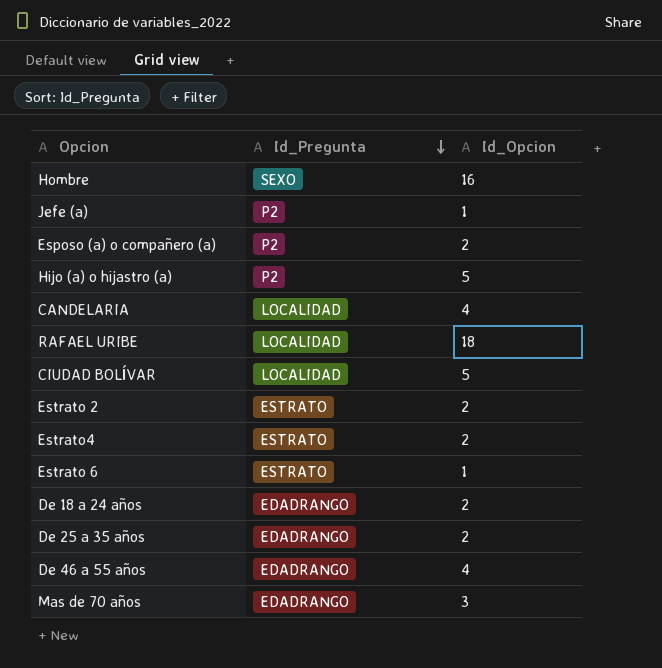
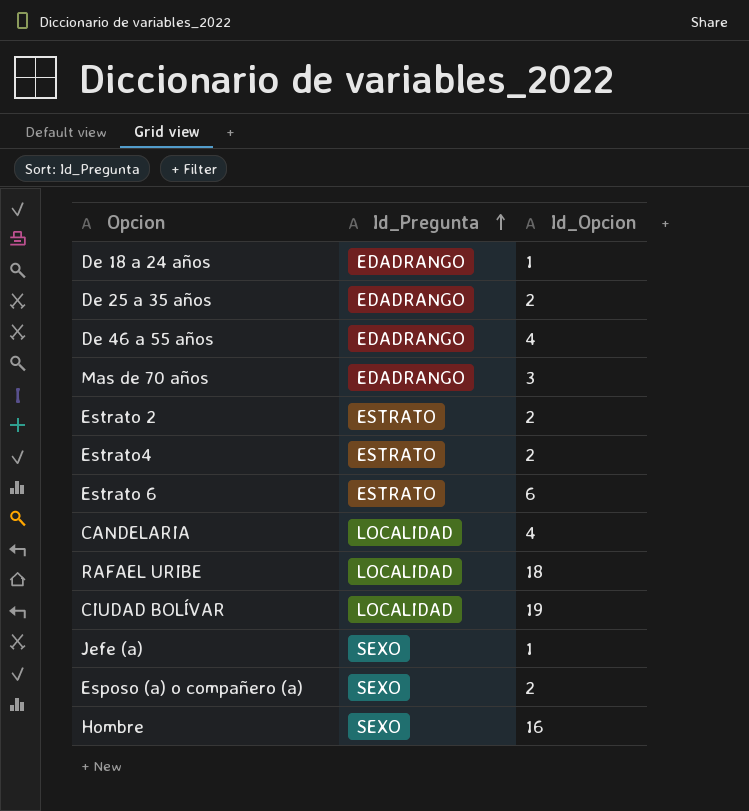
row order: Id_Pregunta descending -> Id_Pregunta ascending
row Hijo (a) o hijastro (a): P2 | 5 -> none
De 18 a 24 años | Id_Opcion: 2 -> 1
Estrato 6 | Id_Opcion: 1 -> 6
CIUDAD BOLÍVAR | Id_Opcion: 5 -> 19
Jefe (a) | Id_Pregunta: P2 -> SEXO
Esposo (a) o compañero (a) | Id_Pregunta: P2 -> SEXO

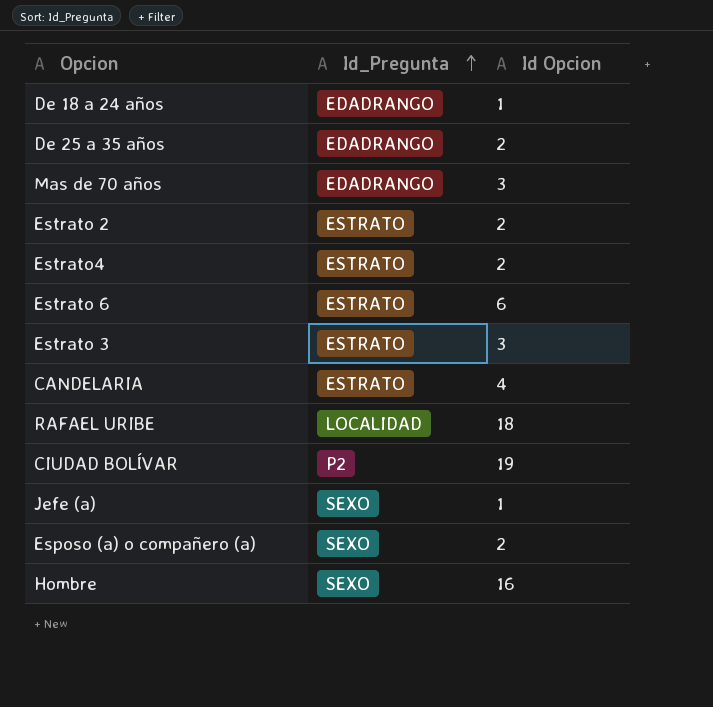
column name: Id_Opcion -> Id Opcion
row De 46 a 55 años: EDADRANGO | 4 -> none
row Estrato 3: none -> ESTRATO | 3
CANDELARIA | Id_Pregunta: LOCALIDAD -> ESTRATO
CIUDAD BOLÍVAR | Id_Pregunta: LOCALIDAD -> P2

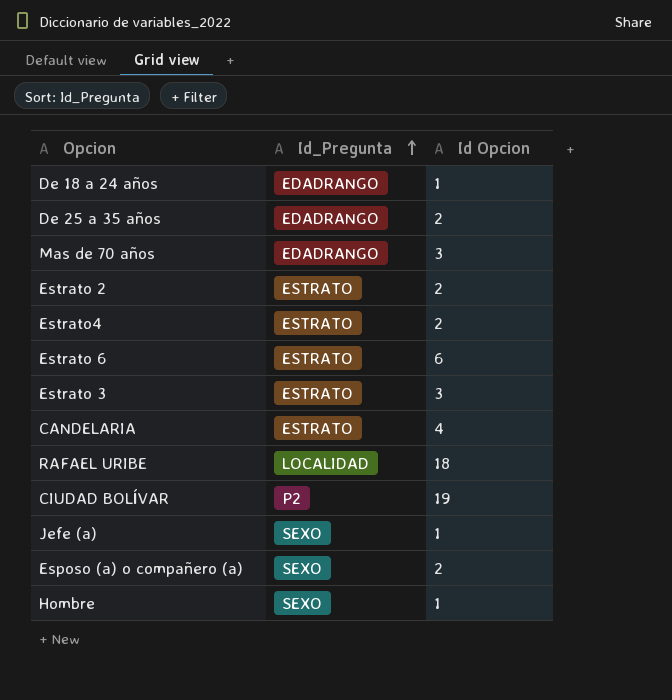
Hombre | Id Opcion: 16 -> 1

